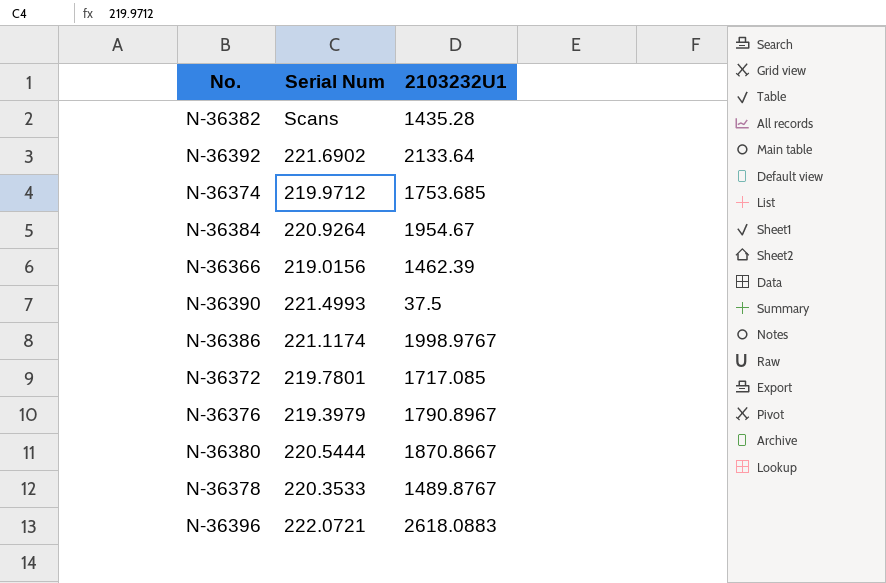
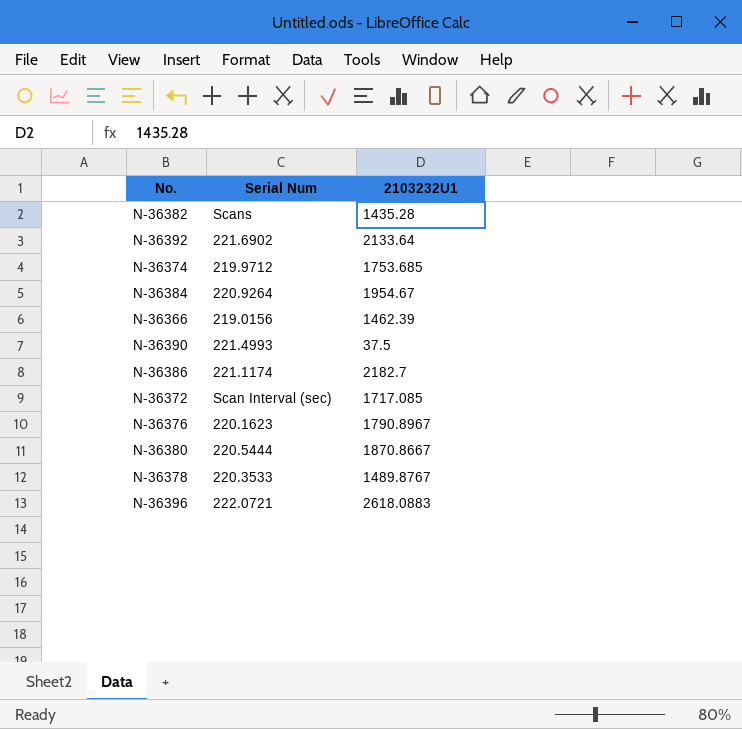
N-36386 | 2103232U1: 1998.9767 -> 2182.7
N-36372 | Serial Num: 219.7801 -> Scan Interval (sec)
N-36376 | Serial Num: 219.3979 -> 220.1623

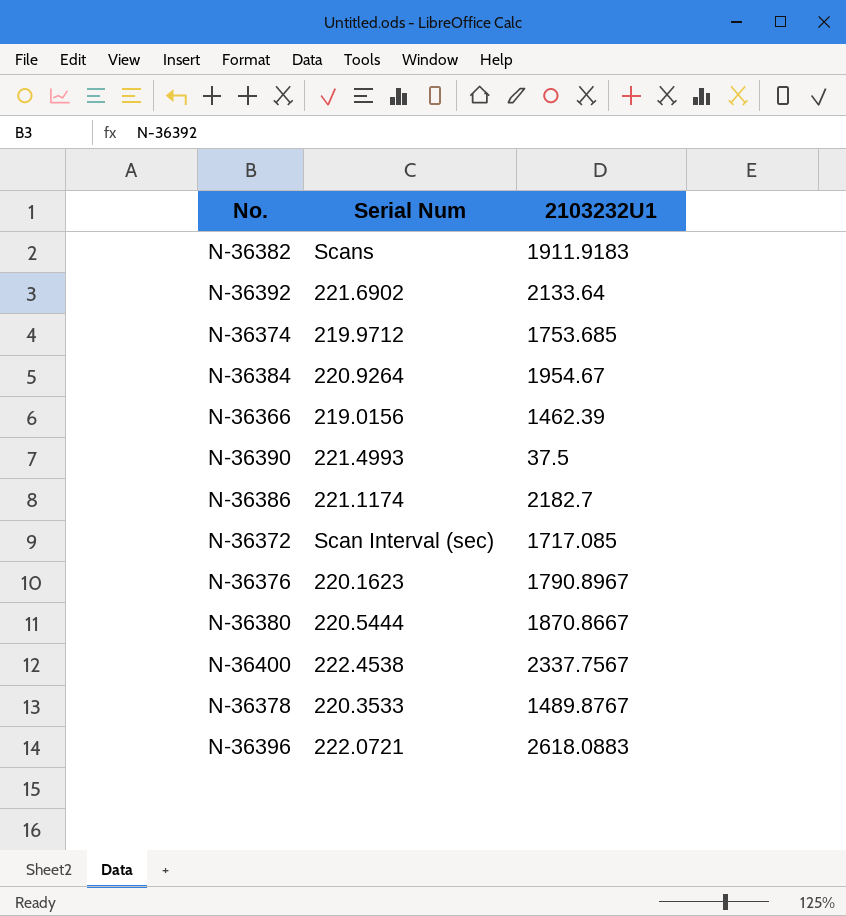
N-36382 | 2103232U1: 1435.28 -> 1911.9183
row N-36400: none -> 222.4538 | 2337.7567

